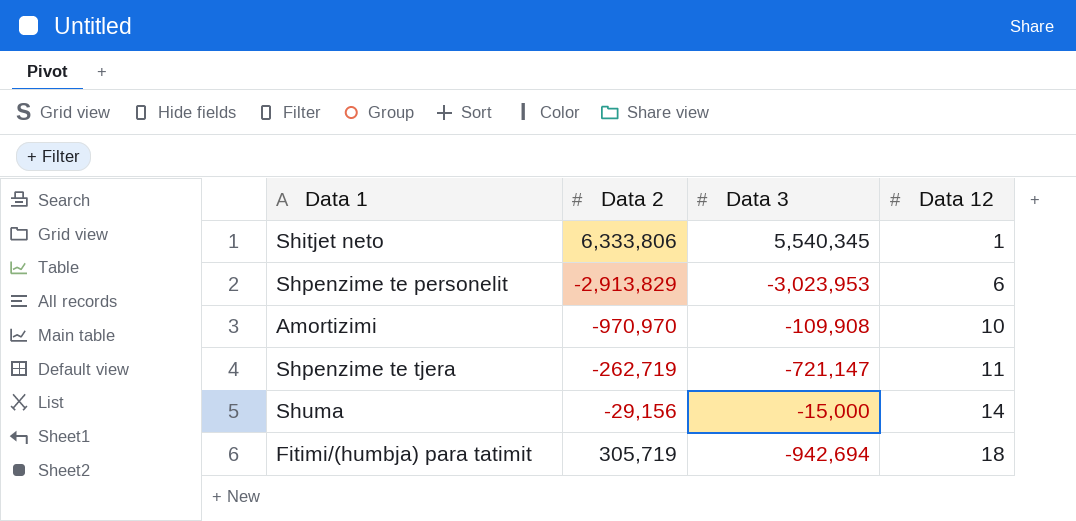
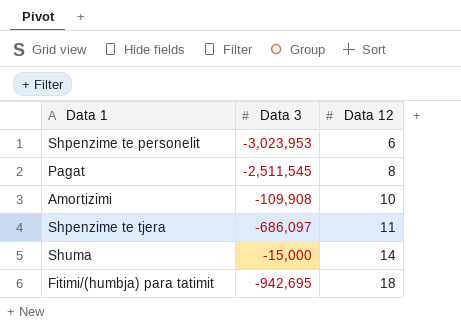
column Data 2 | position: 2 -> none
row Shitjet neto: 6,333,806 | 5,540,345 | 1 -> none
row Pagat: none -> -2,511,545 | 8
Shpenzime te tjera | Data 3: -721,147 -> -686,097
Fitimi/(humbja) para tatimit | Data 3: -942,694 -> -942,695

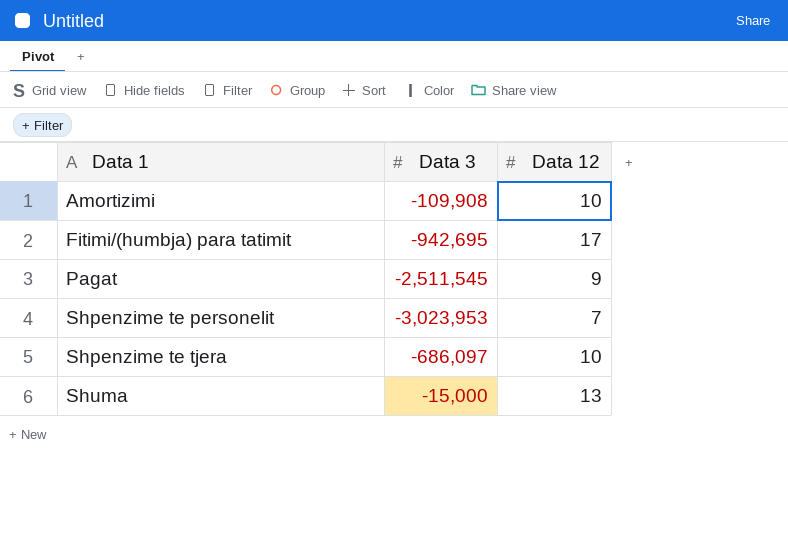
row order: Data 12 ascending -> Data 1 ascending
Fitimi/(humbja) para tatimit | Data 12: 18 -> 17
Pagat | Data 12: 8 -> 9
Shpenzime te personelit | Data 12: 6 -> 7
Shpenzime te tjera | Data 12: 11 -> 10
Shuma | Data 12: 14 -> 13

